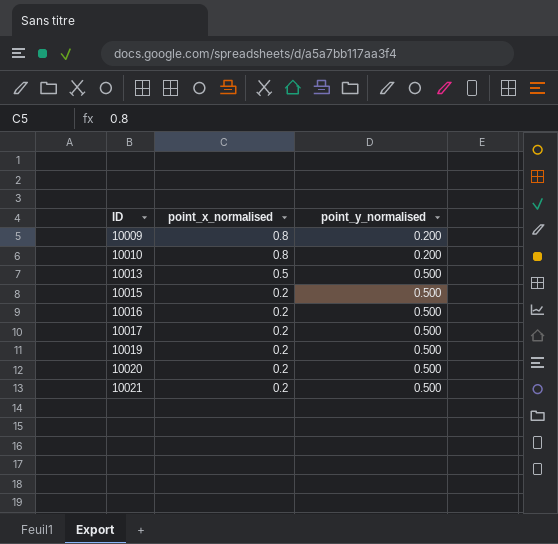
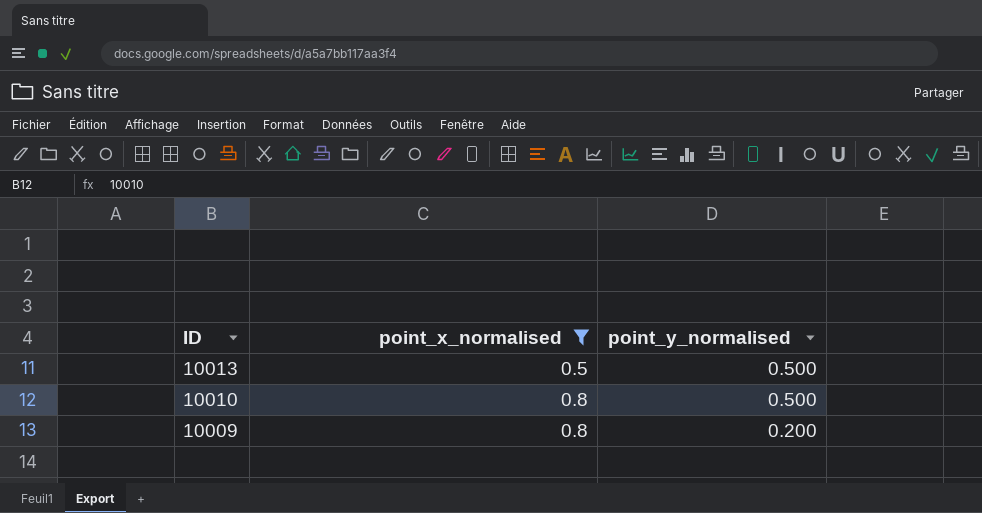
filter: none -> point_x_normalised != 0.2
row order: ID ascending -> ID descending
10010 | point_y_normalised: 0.200 -> 0.500

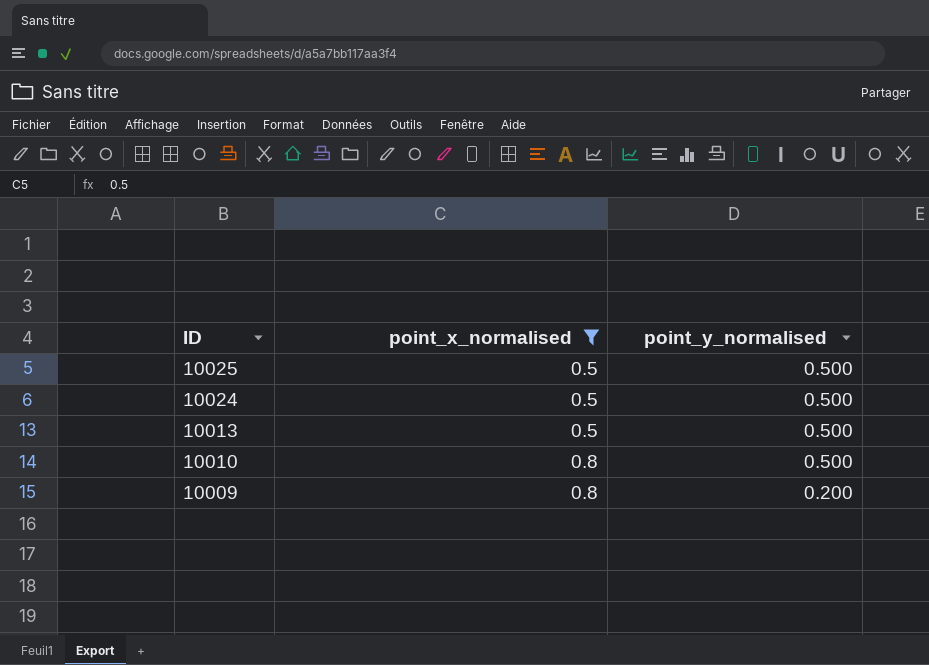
row 10025: none -> 0.5 | 0.500
row 10024: none -> 0.5 | 0.500

